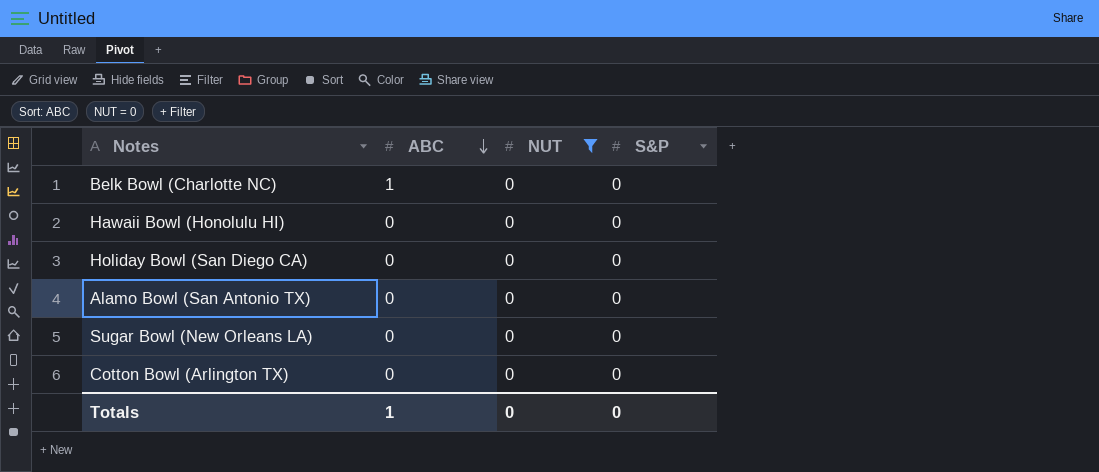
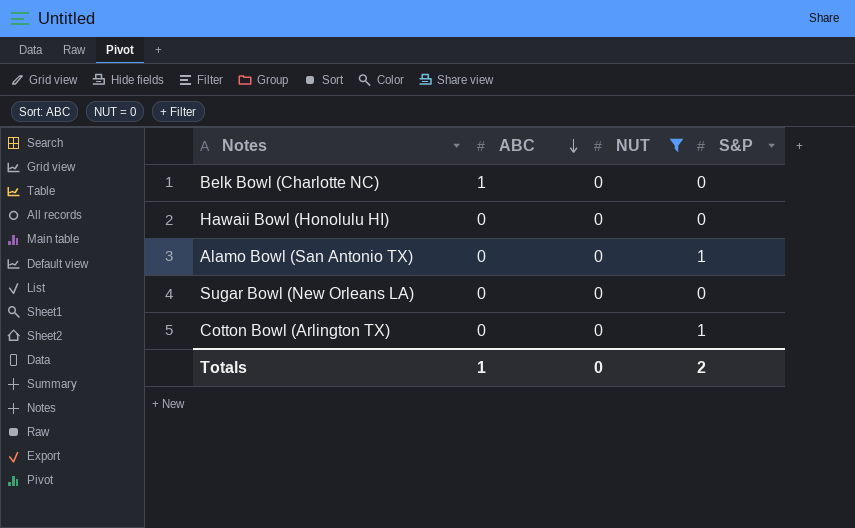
row Holiday Bowl (San Diego CA): 0 | 0 | 0 -> none
Alamo Bowl (San Antonio TX) | S&P: 0 -> 1
Cotton Bowl (Arlington TX) | S&P: 0 -> 1
Totals | S&P: 0 -> 2

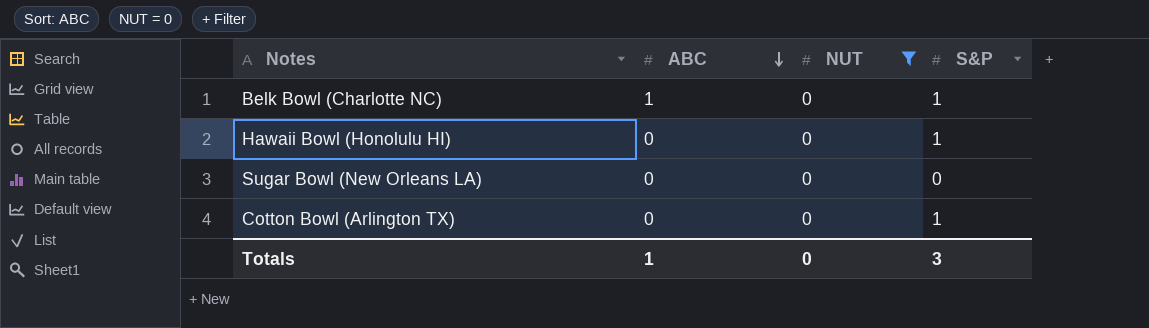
row Alamo Bowl (San Antonio TX): 0 | 0 | 1 -> none
Belk Bowl (Charlotte NC) | S&P: 0 -> 1
Hawaii Bowl (Honolulu HI) | S&P: 0 -> 1
Totals | S&P: 2 -> 3

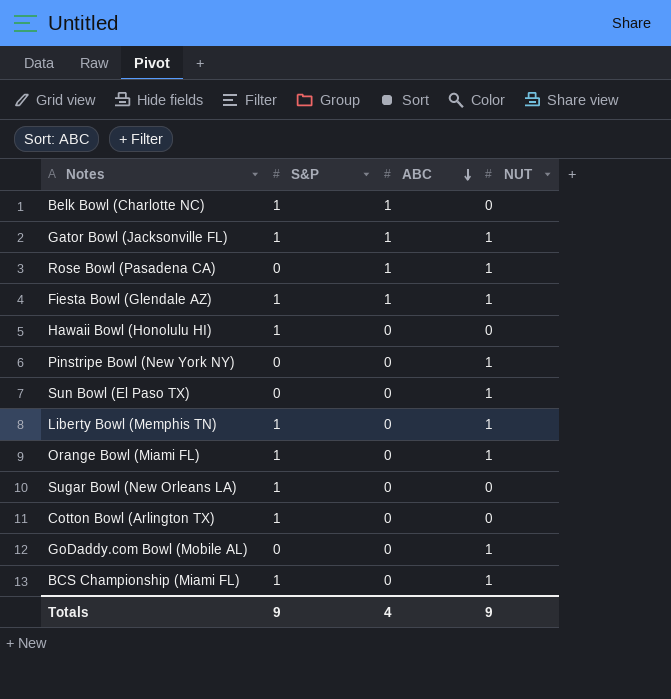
filter: NUT = 0 -> none
column S&P | position: 4 -> 2
Sugar Bowl (New Orleans LA) | S&P: 0 -> 1
Totals | S&P: 3 -> 9
Totals | ABC: 1 -> 4
Totals | NUT: 0 -> 9

